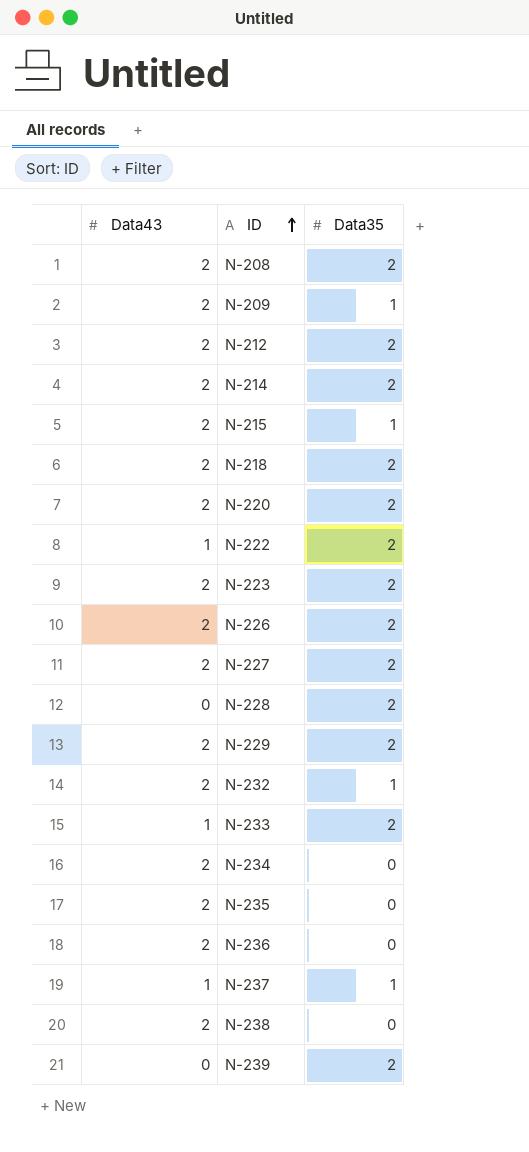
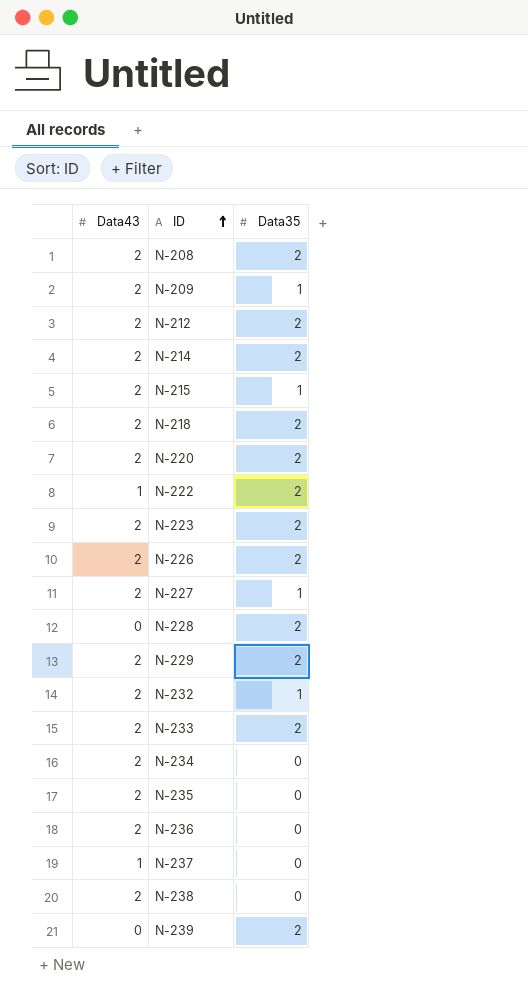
N-227 | Data35: 2 -> 1
N-233 | Data43: 1 -> 2
N-237 | Data35: 1 -> 0

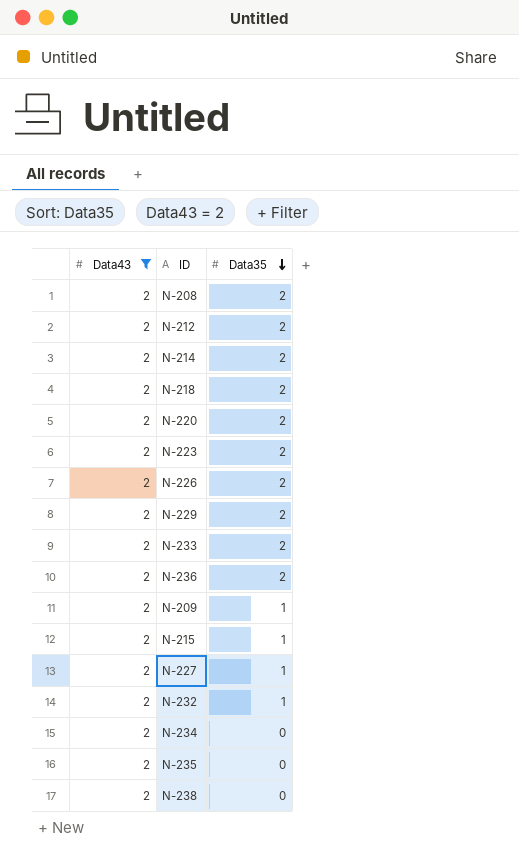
filter: none -> Data43 = 2
row order: ID ascending -> Data35 descending
N-236 | Data35: 0 -> 2

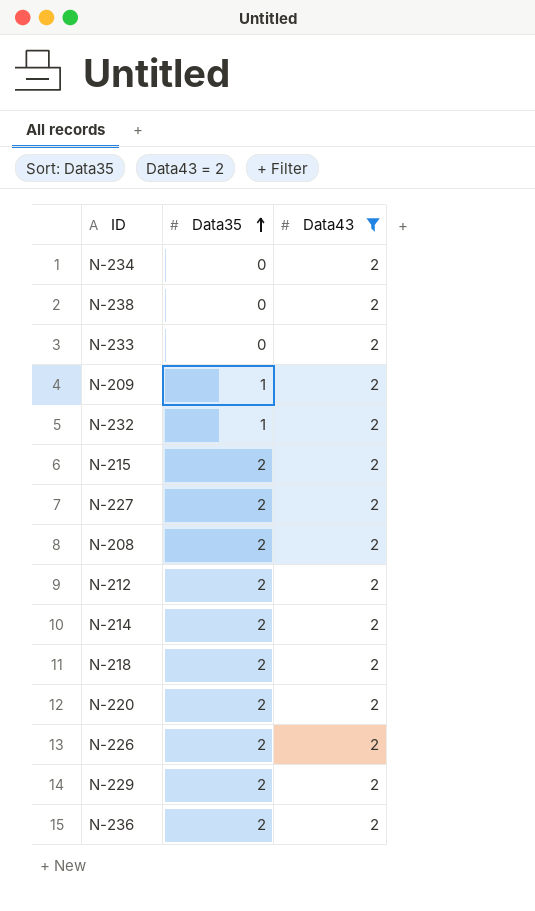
row order: Data35 descending -> Data35 ascending
column Data43 | position: 1 -> 3
row N-223: 2 | 2 -> none
row N-235: 2 | 0 -> none
N-233 | Data35: 2 -> 0
N-215 | Data35: 1 -> 2
N-227 | Data35: 1 -> 2

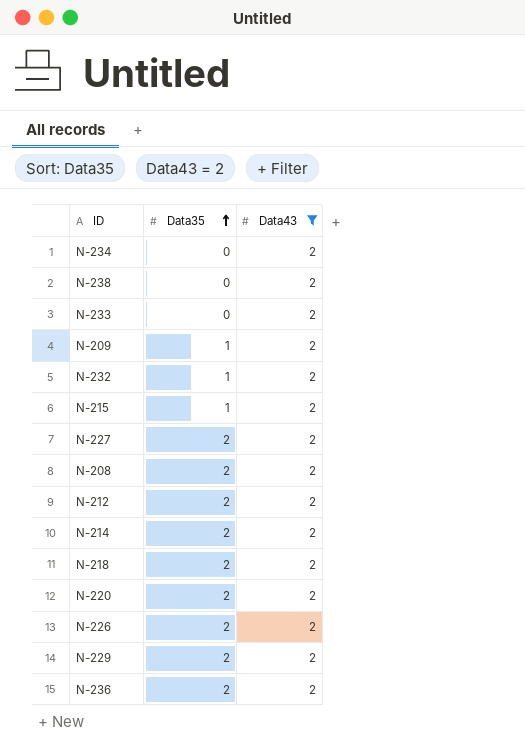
N-215 | Data35: 2 -> 1

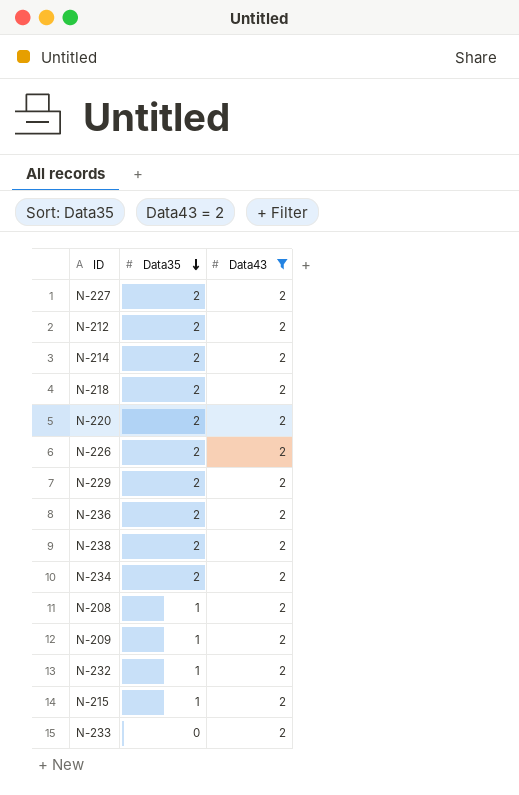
row order: Data35 ascending -> Data35 descending
N-238 | Data35: 0 -> 2
N-234 | Data35: 0 -> 2
N-208 | Data35: 2 -> 1

